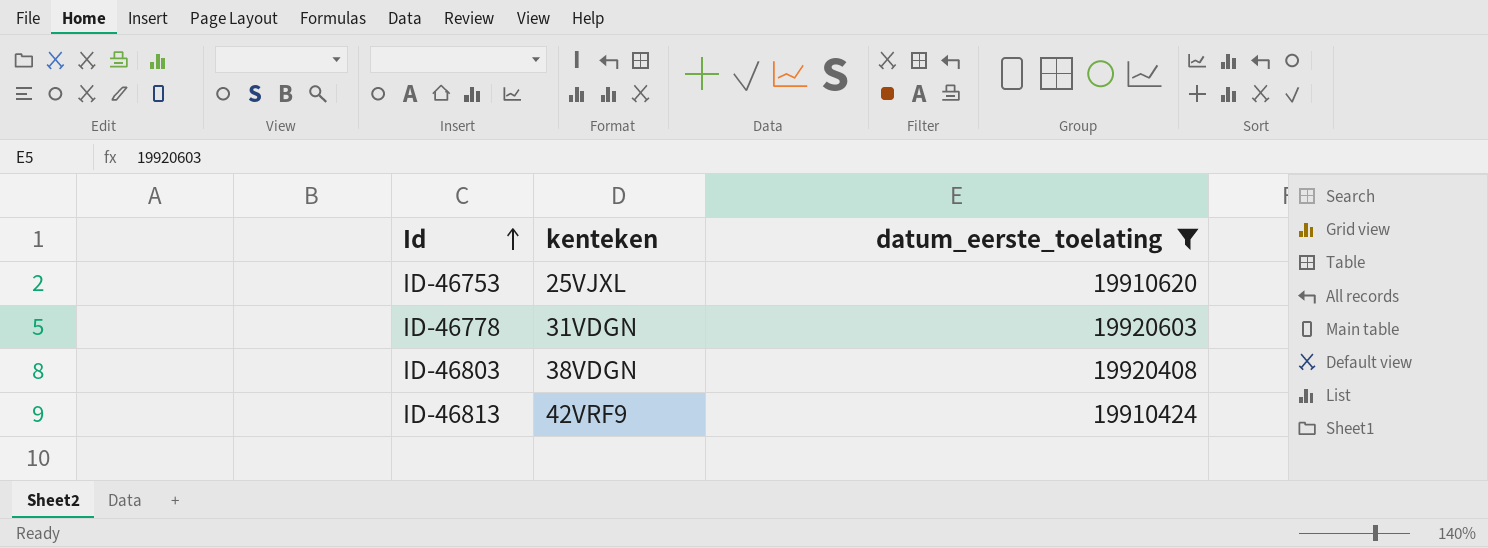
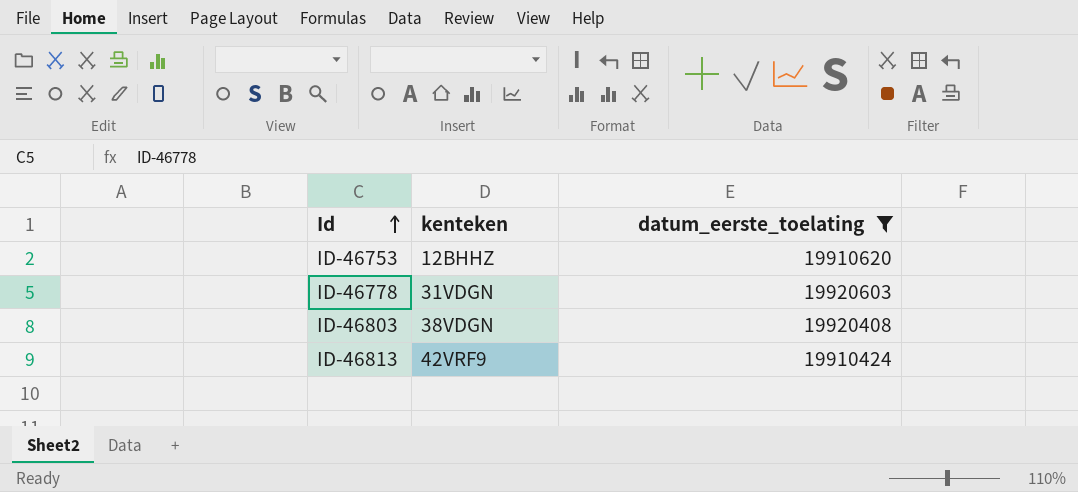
ID-46753 | kenteken: 25VJXL -> 12BHHZ

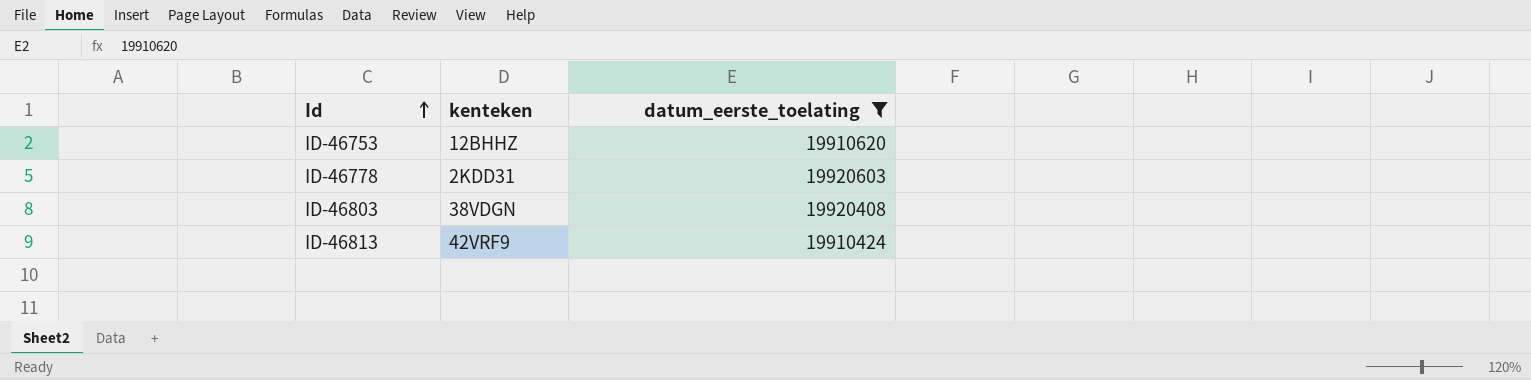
ID-46778 | kenteken: 31VDGN -> 2KDD31

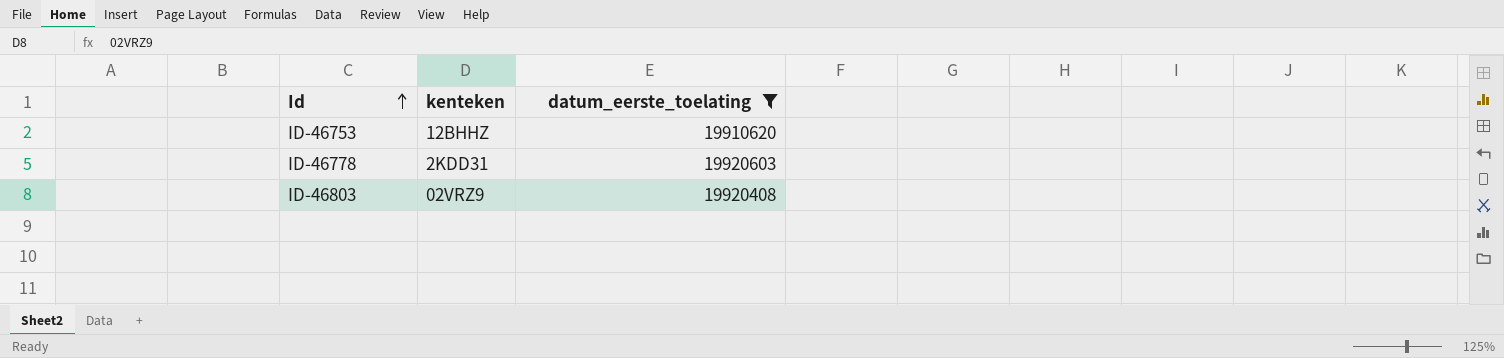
row ID-46813: 42VRF9 | 19910424 -> none
ID-46803 | kenteken: 38VDGN -> 02VRZ9

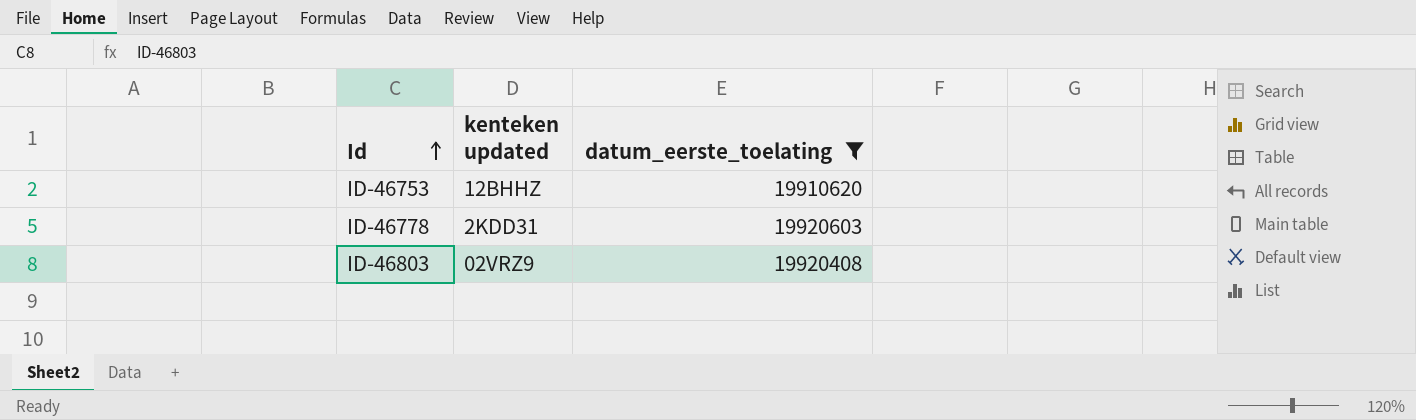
column name: kenteken -> kenteken updated

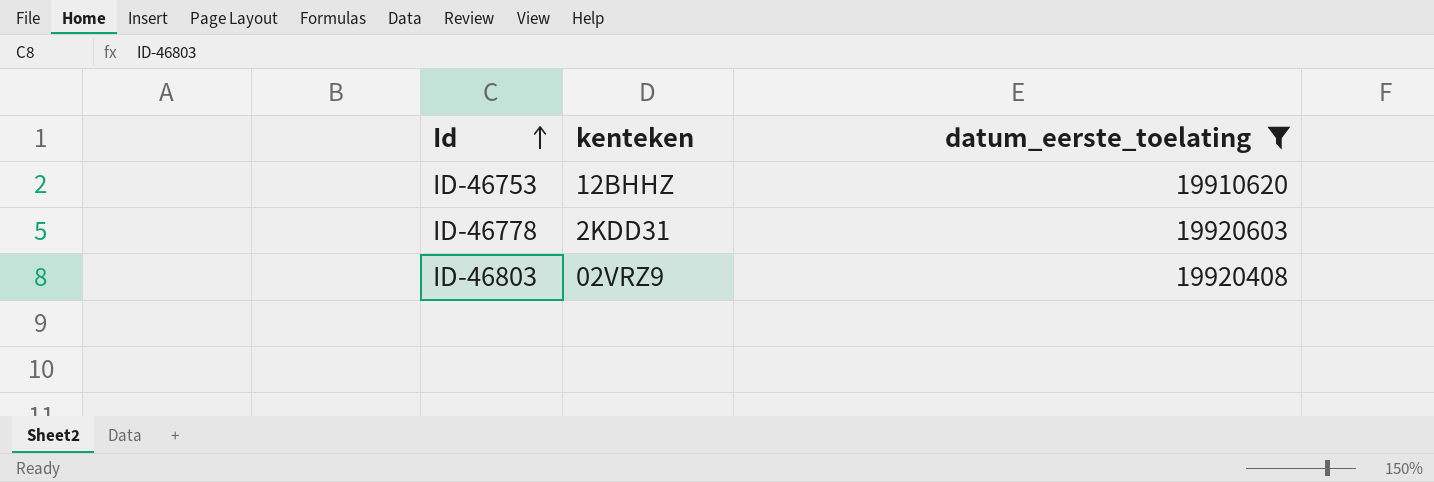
column name: kenteken updated -> kenteken

